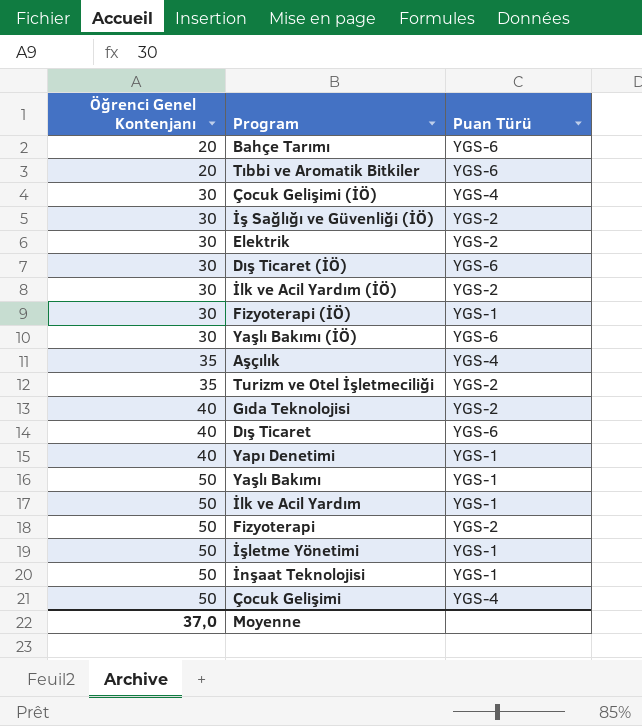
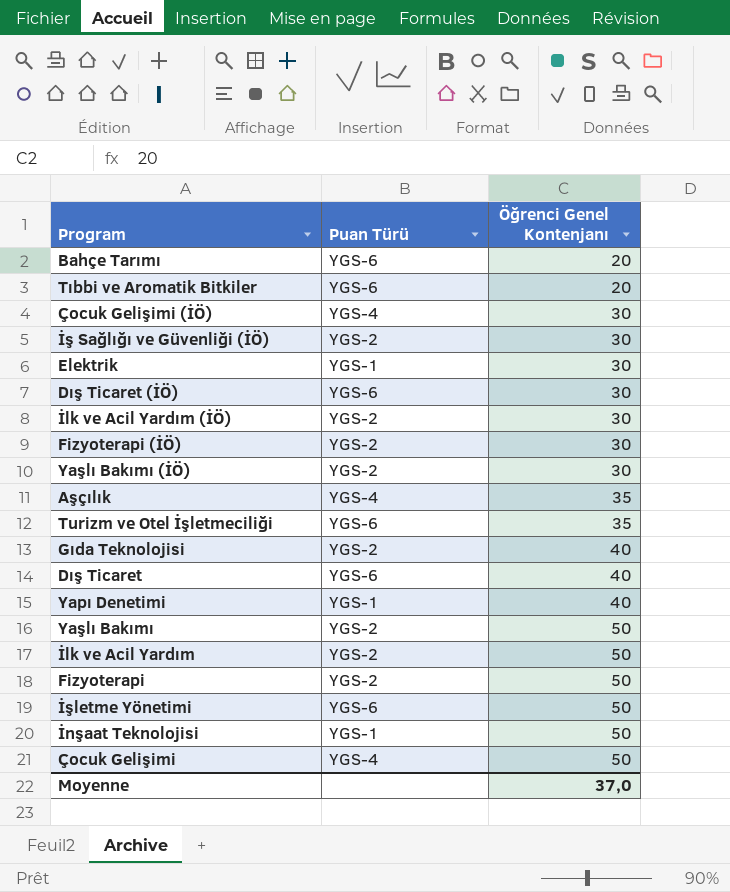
column Öğrenci Genel Kontenjanı | position: 1 -> 3
Elektrik | Puan Türü: YGS-2 -> YGS-1
Fizyoterapi (İÖ) | Puan Türü: YGS-1 -> YGS-2
Yaşlı Bakımı (İÖ) | Puan Türü: YGS-6 -> YGS-2
Turizm ve Otel İşletmeciliği | Puan Türü: YGS-2 -> YGS-6
Yaşlı Bakımı | Puan Türü: YGS-1 -> YGS-2
İlk ve Acil Yardım | Puan Türü: YGS-1 -> YGS-2
İşletme Yönetimi | Puan Türü: YGS-1 -> YGS-6

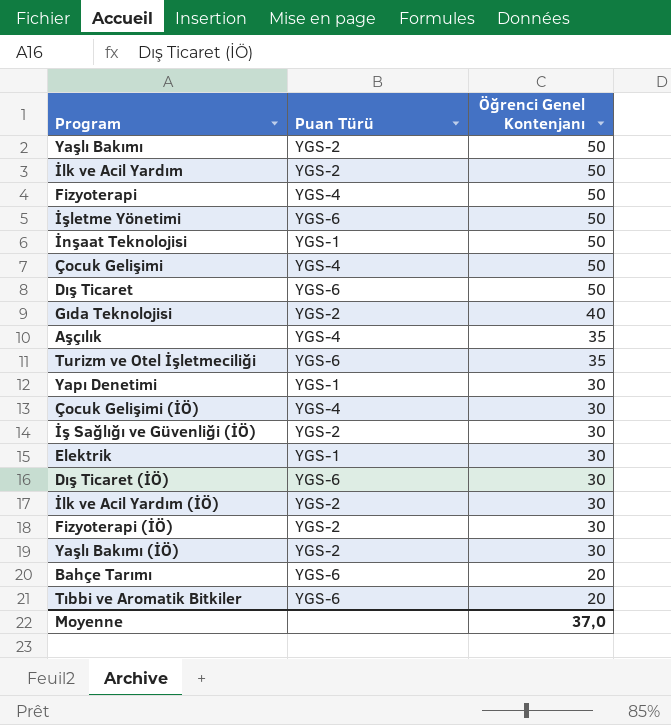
row order: Öğrenci Genel Kontenjanı ascending -> Öğrenci Genel Kontenjanı descending
Fizyoterapi | Puan Türü: YGS-2 -> YGS-4
Dış Ticaret | Öğrenci Genel Kontenjanı: 40 -> 50
Yapı Denetimi | Öğrenci Genel Kontenjanı: 40 -> 30

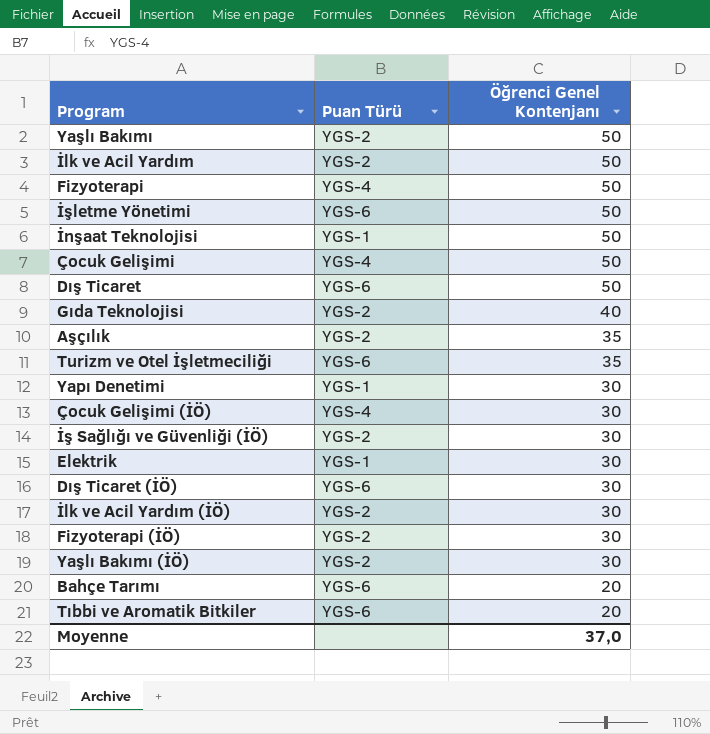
Aşçılık | Puan Türü: YGS-4 -> YGS-2

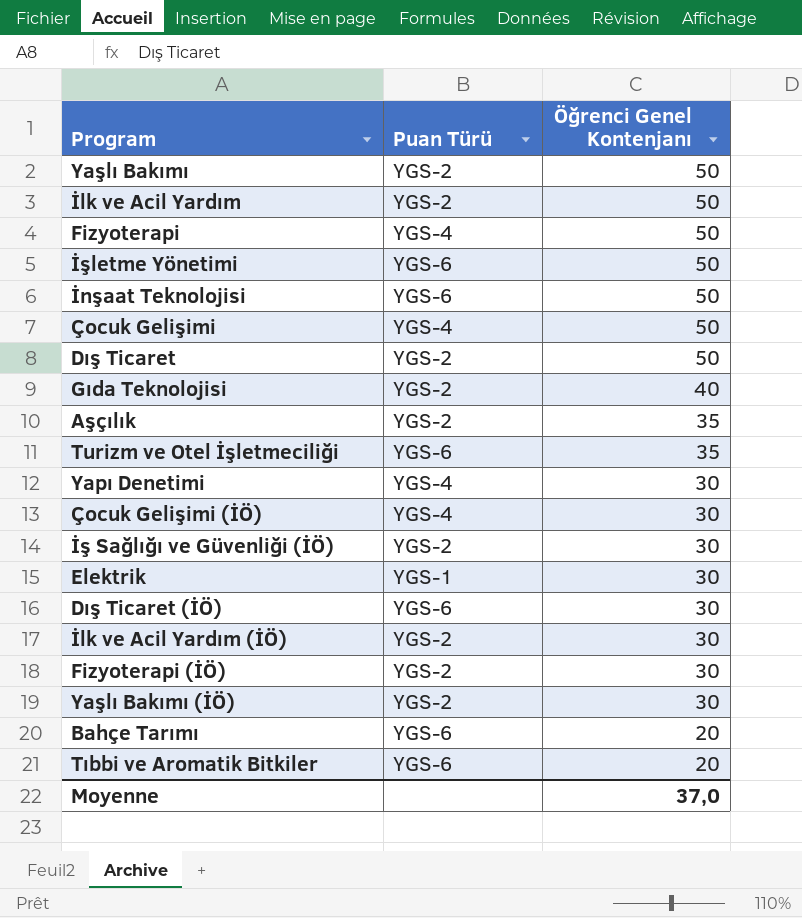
İnşaat Teknolojisi | Puan Türü: YGS-1 -> YGS-6
Dış Ticaret | Puan Türü: YGS-6 -> YGS-2
Yapı Denetimi | Puan Türü: YGS-1 -> YGS-4

